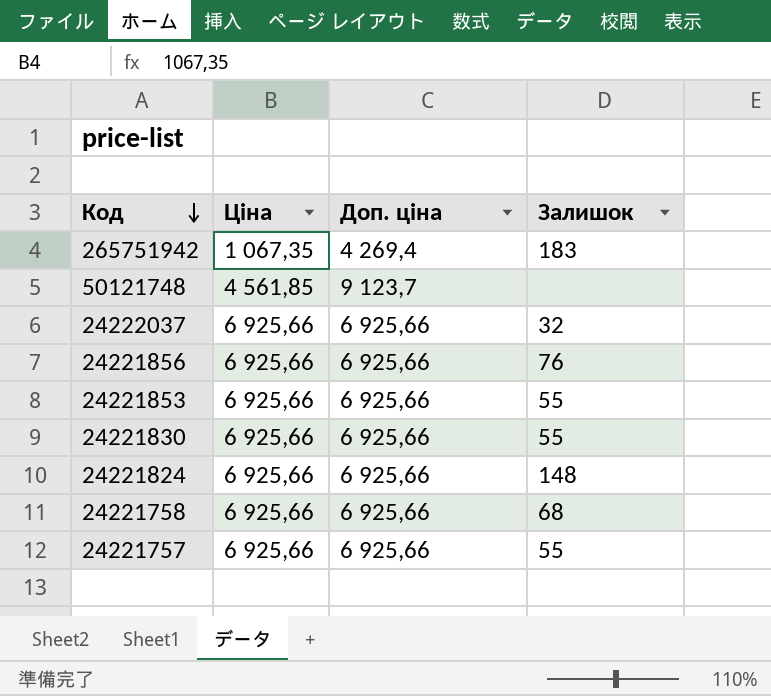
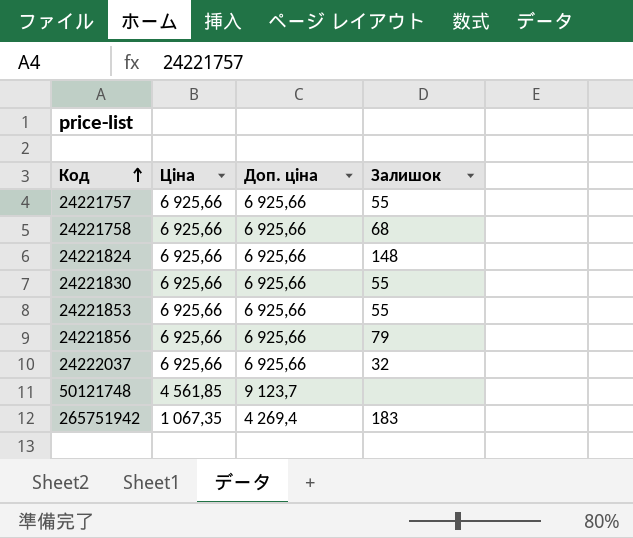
row order: Код descending -> Код ascending
24221856 | Залишок: 76 -> 79

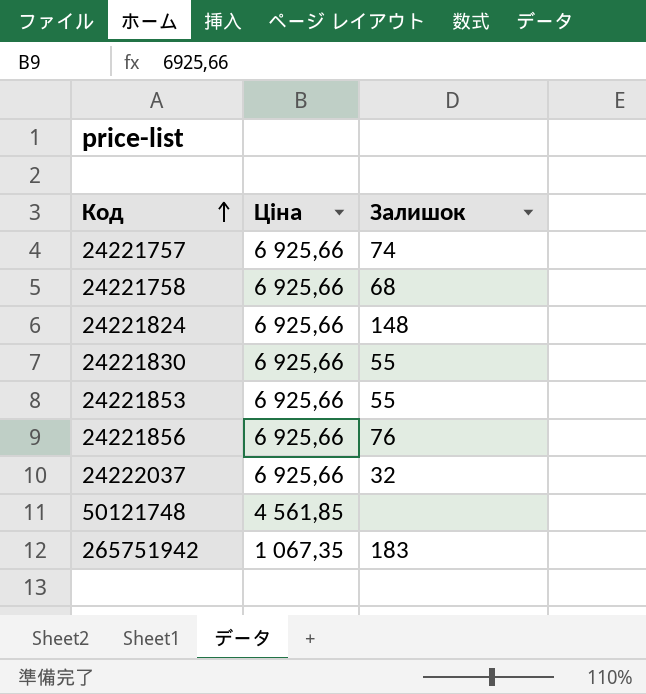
column Доп. ціна | position: 3 -> none
24221757 | Залишок: 55 -> 74
24221856 | Залишок: 79 -> 76

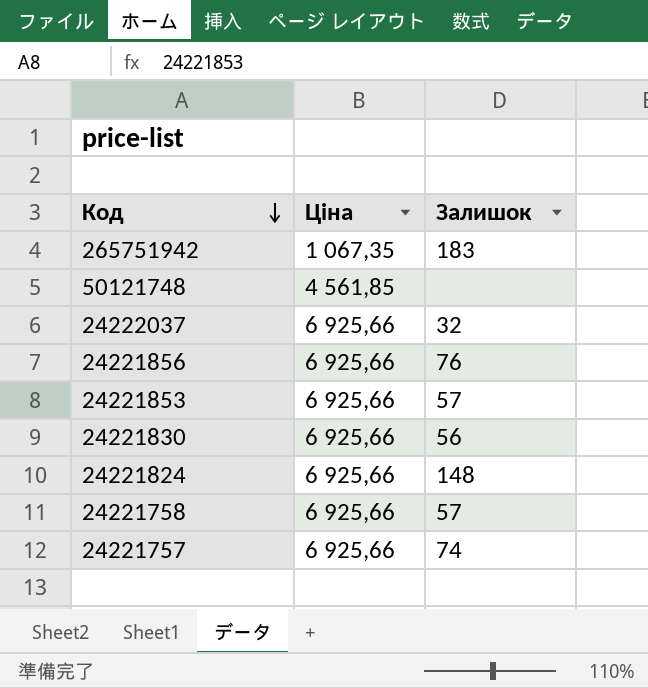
row order: Код ascending -> Код descending
24221853 | Залишок: 55 -> 57
24221830 | Залишок: 55 -> 56
24221758 | Залишок: 68 -> 57

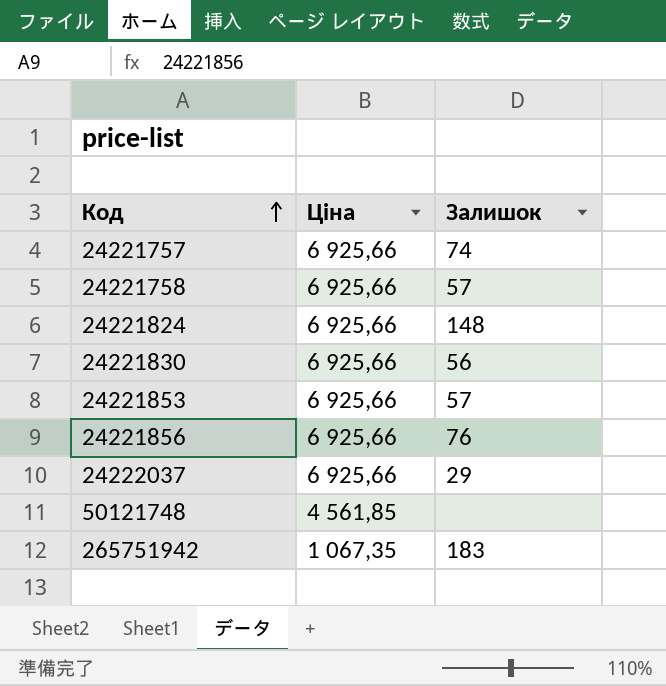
row order: Код descending -> Код ascending
24222037 | Залишок: 32 -> 29

